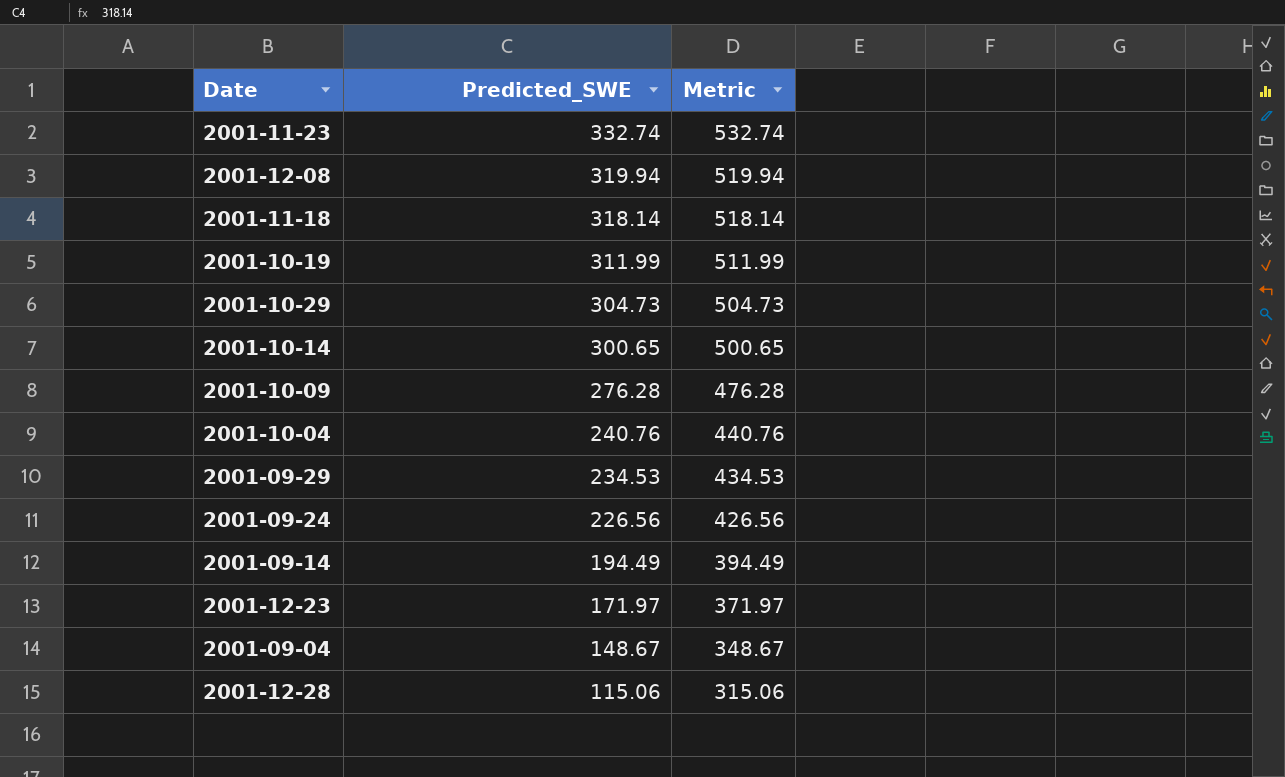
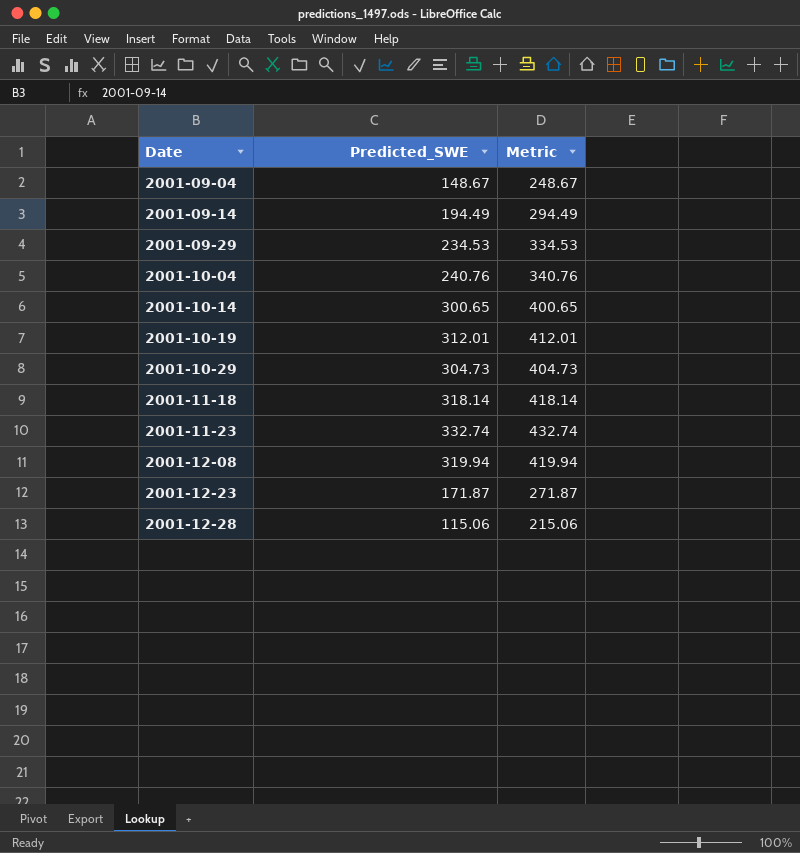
row order: Predicted_SWE descending -> Date ascending
column Metric | formula: [Predicted_SWE] + 200 -> [Predicted_SWE] + 100
row 2001-10-09: 276.28 | 476.28 -> none
row 2001-09-24: 226.56 | 426.56 -> none
2001-10-19 | Predicted_SWE: 311.99 -> 312.01
2001-12-23 | Predicted_SWE: 171.97 -> 171.87

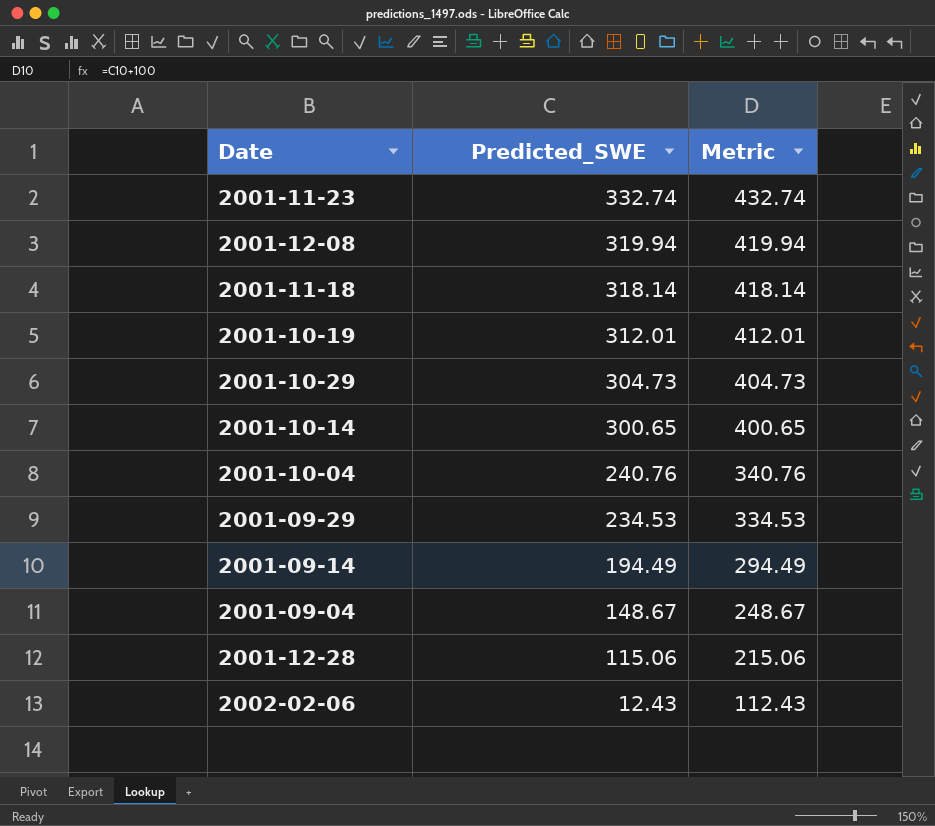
row order: Date ascending -> Predicted_SWE descending
row 2001-12-23: 171.87 | 271.87 -> none
row 2002-02-06: none -> 12.43 | 112.43

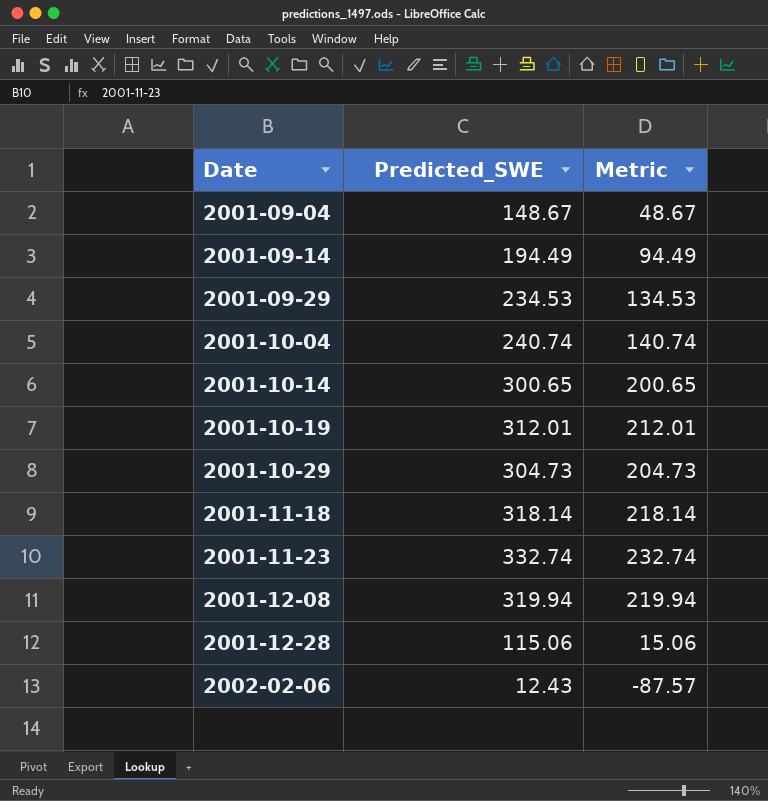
row order: Predicted_SWE descending -> Date ascending
column Metric | formula: [Predicted_SWE] + 100 -> [Predicted_SWE] - 100
2001-10-04 | Predicted_SWE: 240.76 -> 240.74

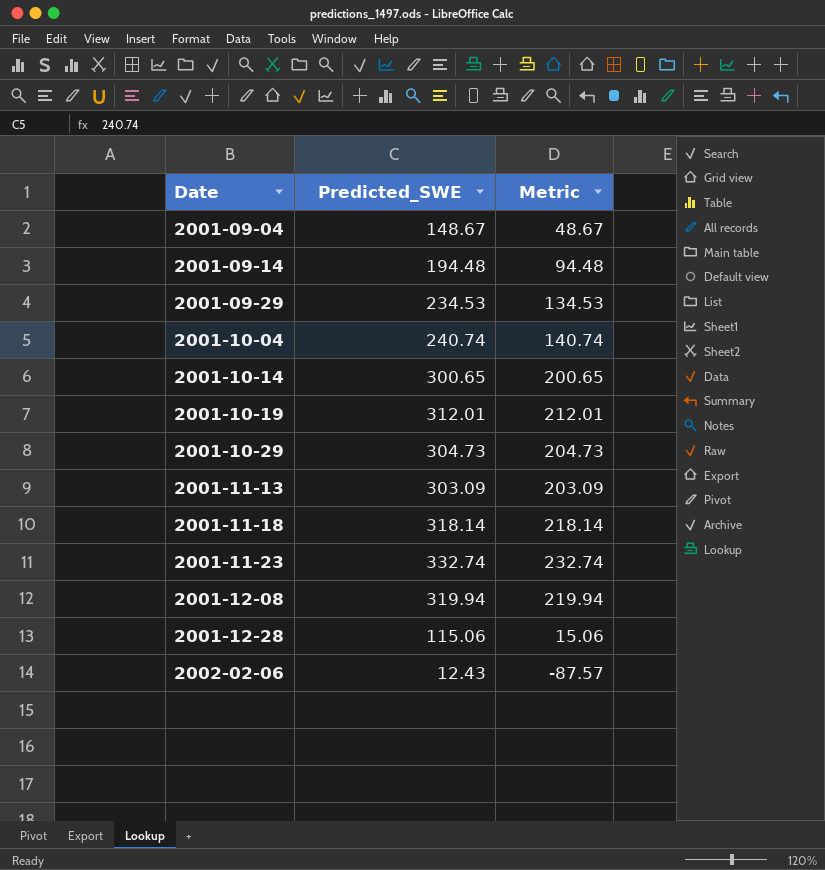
2001-09-14 | Predicted_SWE: 194.49 -> 194.48
2001-09-14 | Metric: 94.49 -> 94.48
row 2001-11-13: none -> 303.09 | 203.09

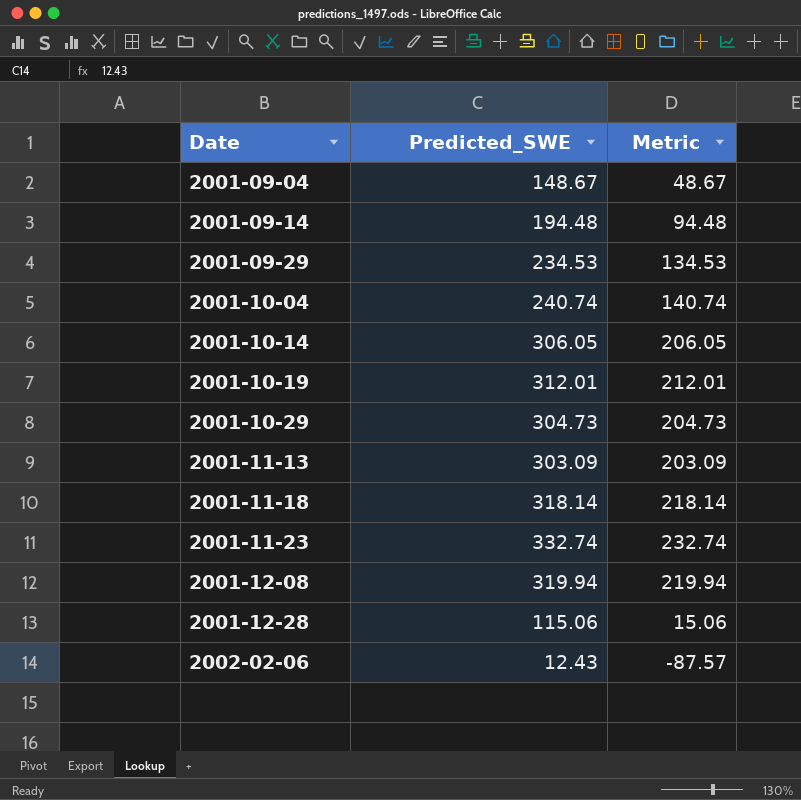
2001-10-14 | Predicted_SWE: 300.65 -> 306.05
2001-10-14 | Metric: 200.65 -> 206.05

